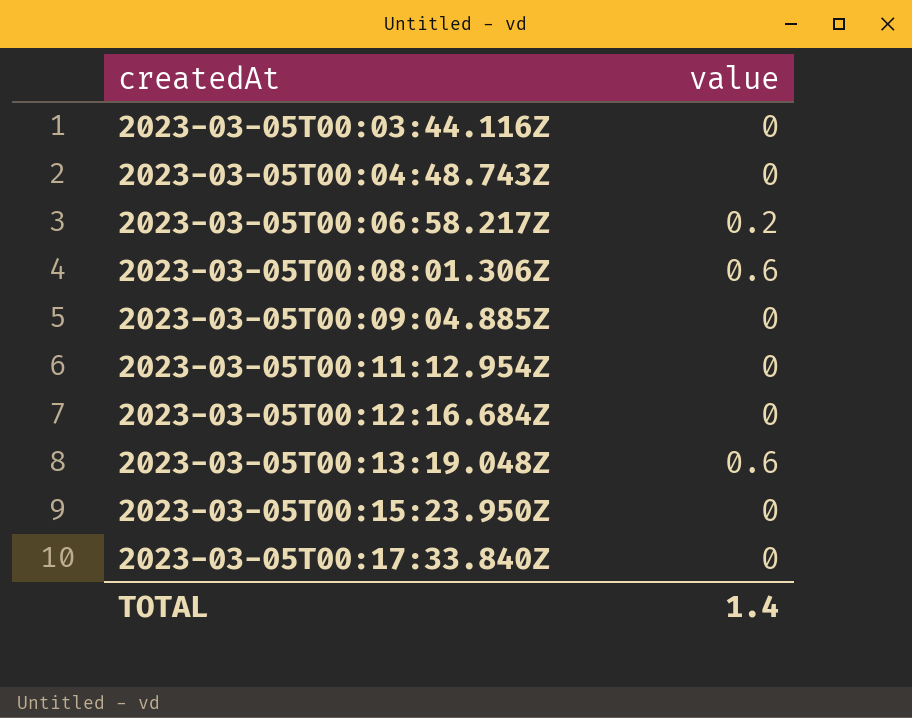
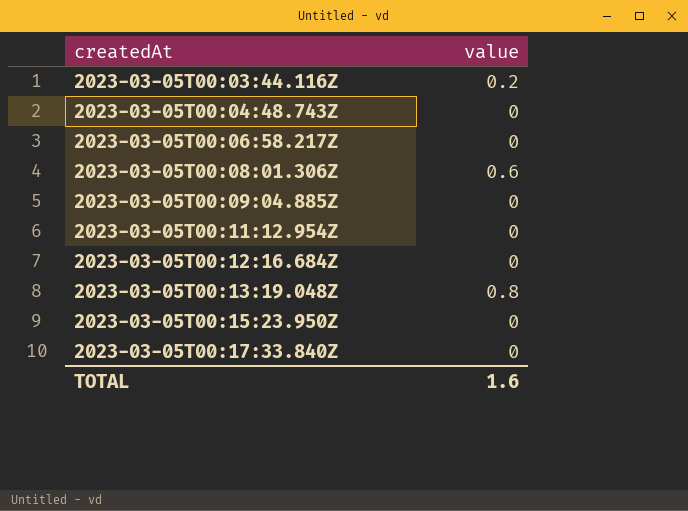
2023-03-05T00:03:44.116Z | value: 0 -> 0.2
2023-03-05T00:06:58.217Z | value: 0.2 -> 0
2023-03-05T00:13:19.048Z | value: 0.6 -> 0.8
TOTAL | value: 1.4 -> 1.6

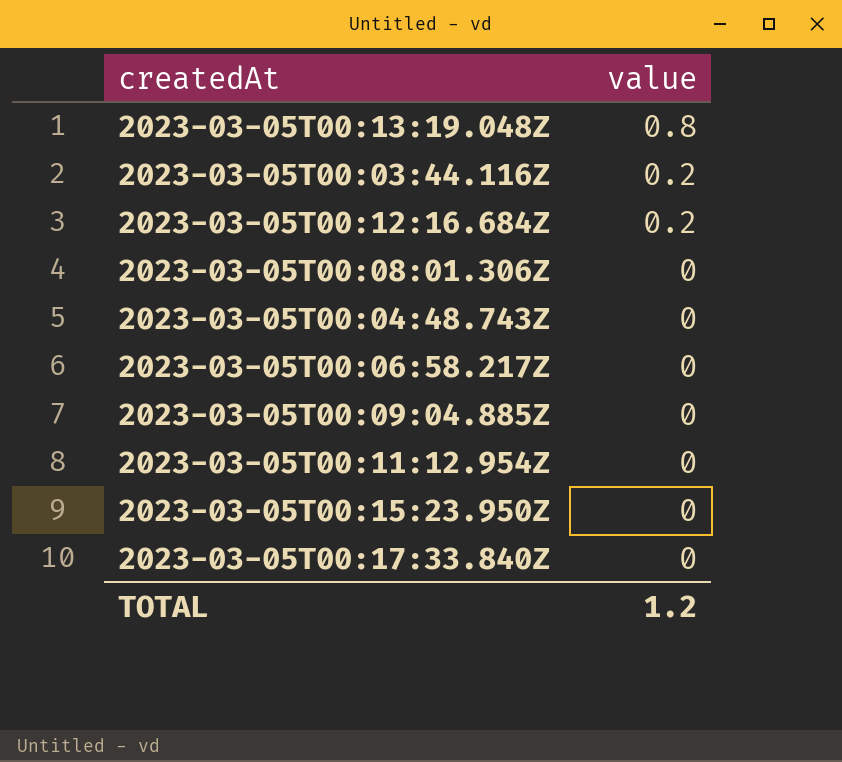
row order: createdAt ascending -> value descending
2023-03-05T00:12:16.684Z | value: 0 -> 0.2
2023-03-05T00:08:01.306Z | value: 0.6 -> 0
TOTAL | value: 1.6 -> 1.2

